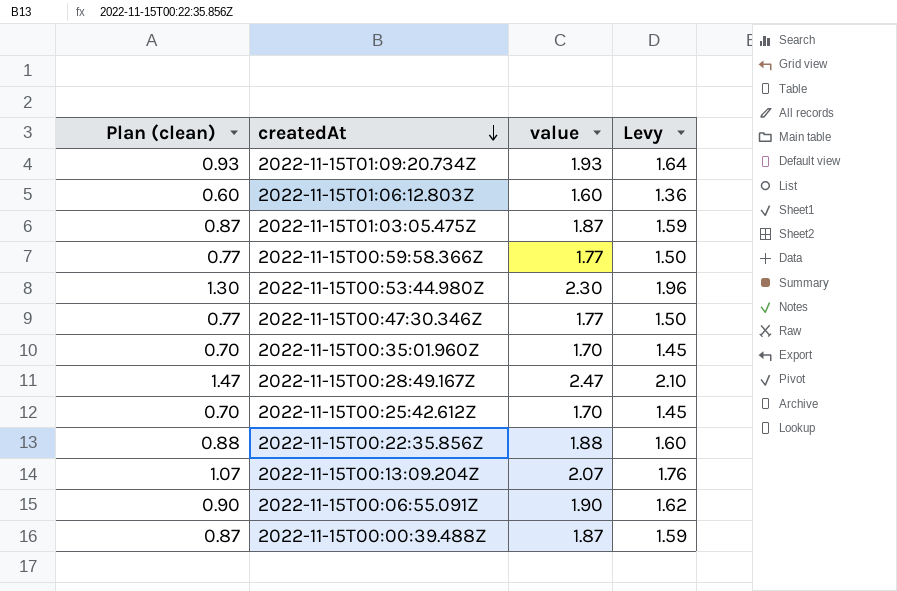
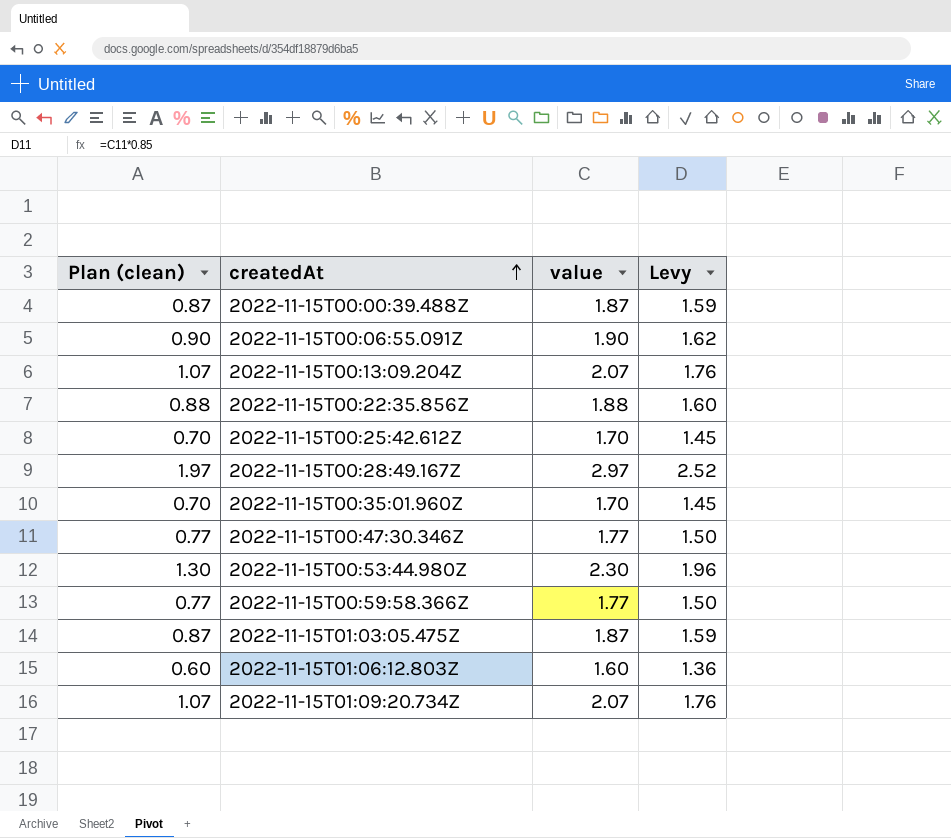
row order: createdAt descending -> createdAt ascending
2022-11-15T00:28:49.167Z | Plan (clean): 1.47 -> 1.97
2022-11-15T00:28:49.167Z | value: 2.47 -> 2.97
2022-11-15T00:28:49.167Z | Levy: 2.10 -> 2.52
2022-11-15T01:09:20.734Z | Plan (clean): 0.93 -> 1.07
2022-11-15T01:09:20.734Z | value: 1.93 -> 2.07
2022-11-15T01:09:20.734Z | Levy: 1.64 -> 1.76

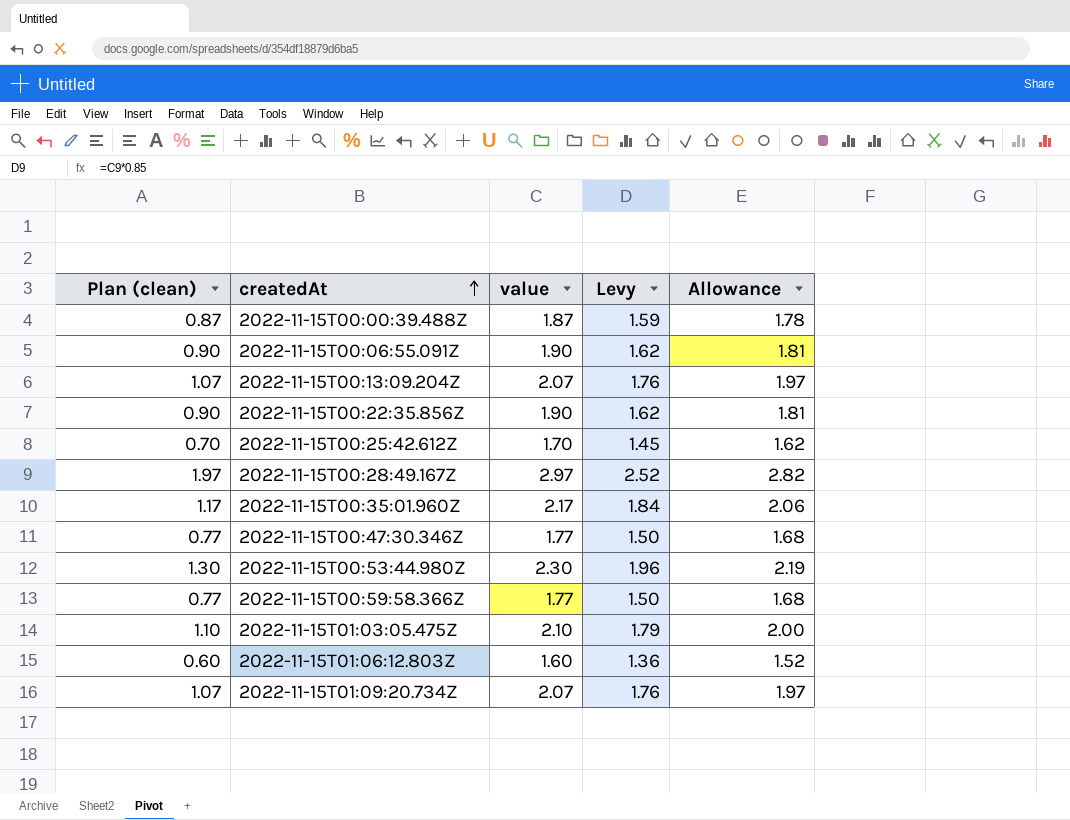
column Allowance | formula: none -> [value] * 0.95
2022-11-15T00:22:35.856Z | Plan (clean): 0.88 -> 0.90
2022-11-15T00:22:35.856Z | value: 1.88 -> 1.90
2022-11-15T00:22:35.856Z | Levy: 1.60 -> 1.62
2022-11-15T00:35:01.960Z | Plan (clean): 0.70 -> 1.17
2022-11-15T00:35:01.960Z | value: 1.70 -> 2.17
2022-11-15T00:35:01.960Z | Levy: 1.45 -> 1.84
2022-11-15T01:03:05.475Z | Plan (clean): 0.87 -> 1.10
2022-11-15T01:03:05.475Z | value: 1.87 -> 2.10
2022-11-15T01:03:05.475Z | Levy: 1.59 -> 1.79

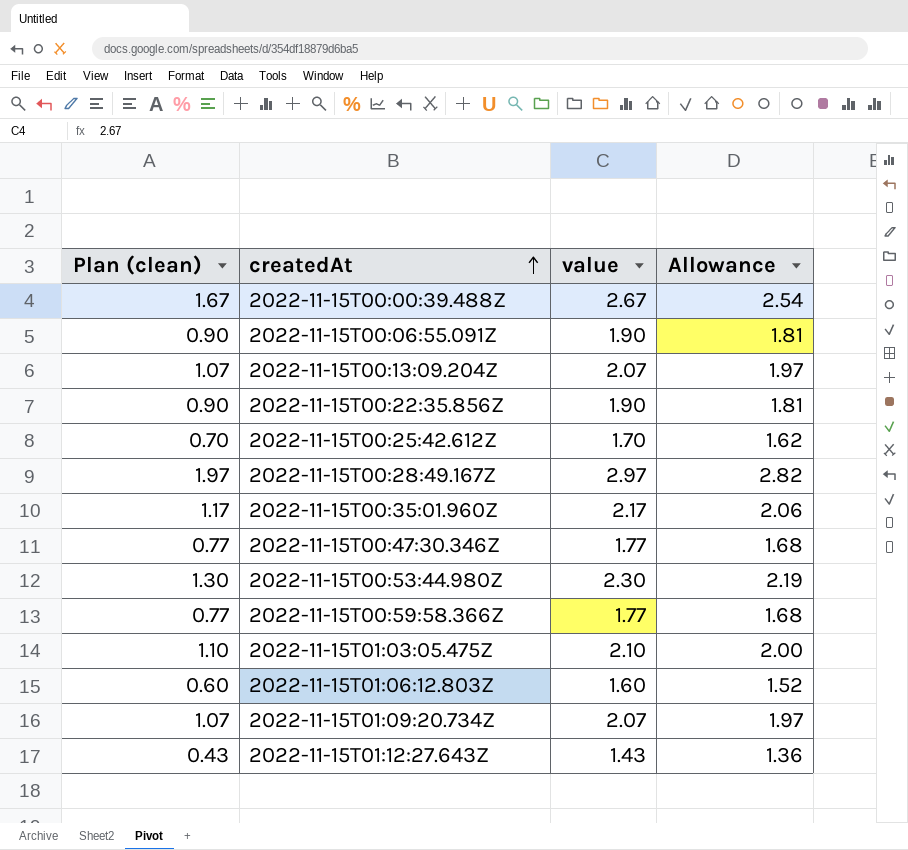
column Levy | formula: [value] * 0.85 -> none
2022-11-15T00:00:39.488Z | Plan (clean): 0.87 -> 1.67
2022-11-15T00:00:39.488Z | value: 1.87 -> 2.67
2022-11-15T00:00:39.488Z | Allowance: 1.78 -> 2.54
row 2022-11-15T01:12:27.643Z: none -> 0.43 | 1.43 | 1.36

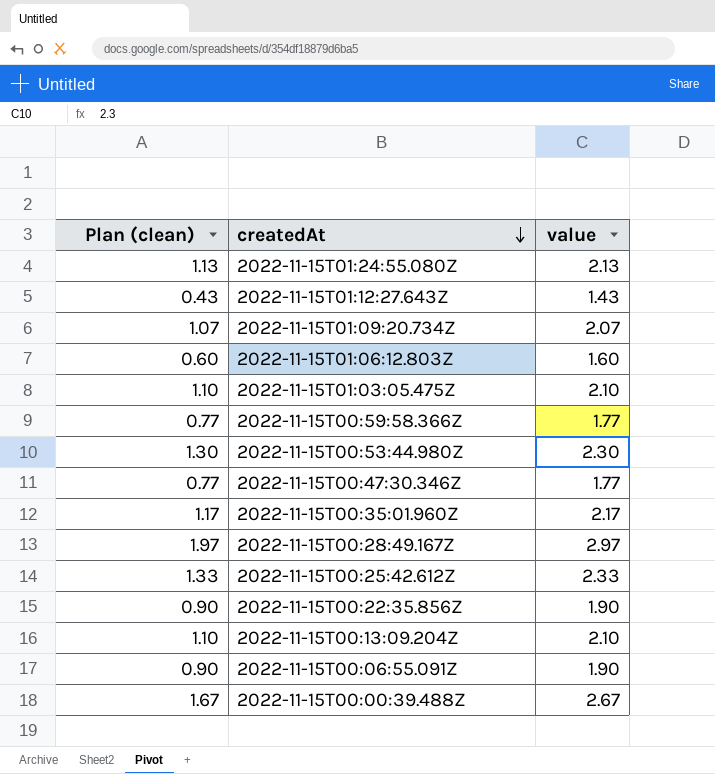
row order: createdAt ascending -> createdAt descending
column Allowance | formula: [value] * 0.95 -> none
row 2022-11-15T01:24:55.080Z: none -> 1.13 | 2.13
2022-11-15T00:25:42.612Z | Plan (clean): 0.70 -> 1.33
2022-11-15T00:25:42.612Z | value: 1.70 -> 2.33
2022-11-15T00:13:09.204Z | Plan (clean): 1.07 -> 1.10
2022-11-15T00:13:09.204Z | value: 2.07 -> 2.10

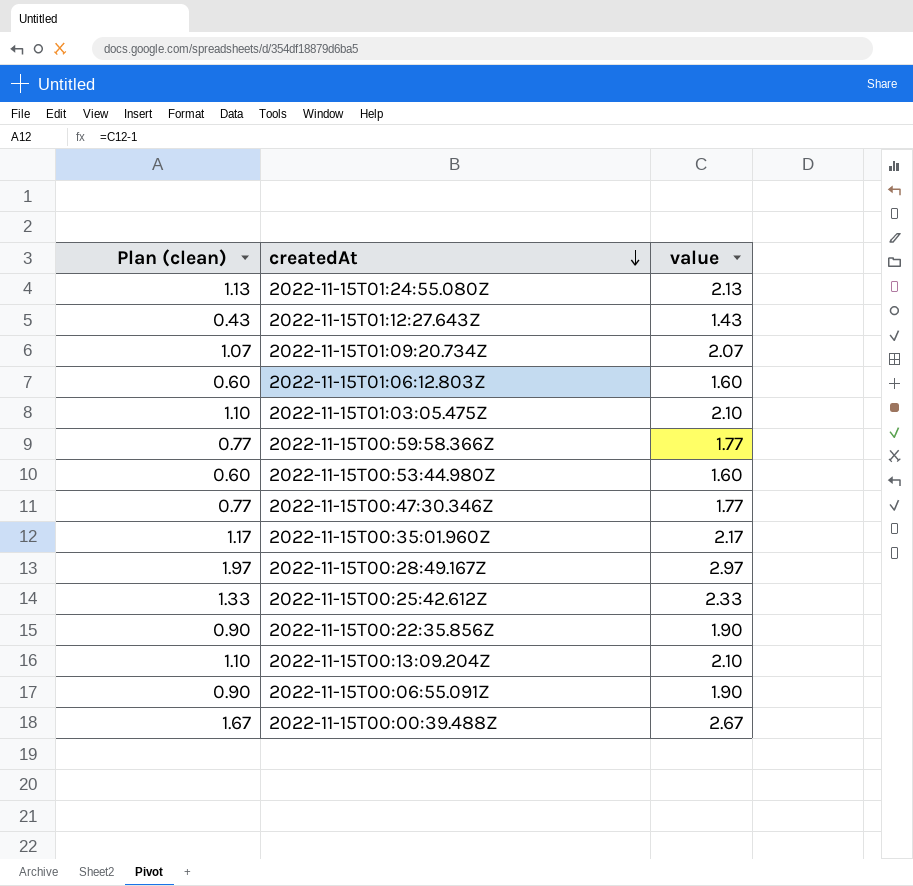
2022-11-15T00:53:44.980Z | Plan (clean): 1.30 -> 0.60
2022-11-15T00:53:44.980Z | value: 2.30 -> 1.60

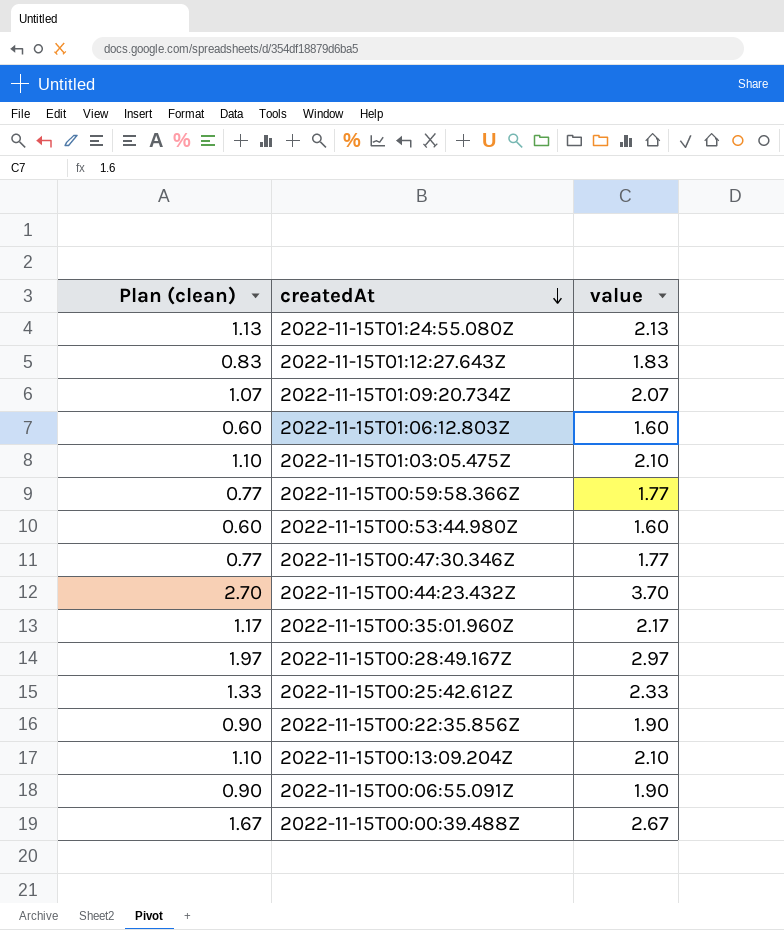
2022-11-15T01:12:27.643Z | Plan (clean): 0.43 -> 0.83
2022-11-15T01:12:27.643Z | value: 1.43 -> 1.83
row 2022-11-15T00:44:23.432Z: none -> 2.70 | 3.70

